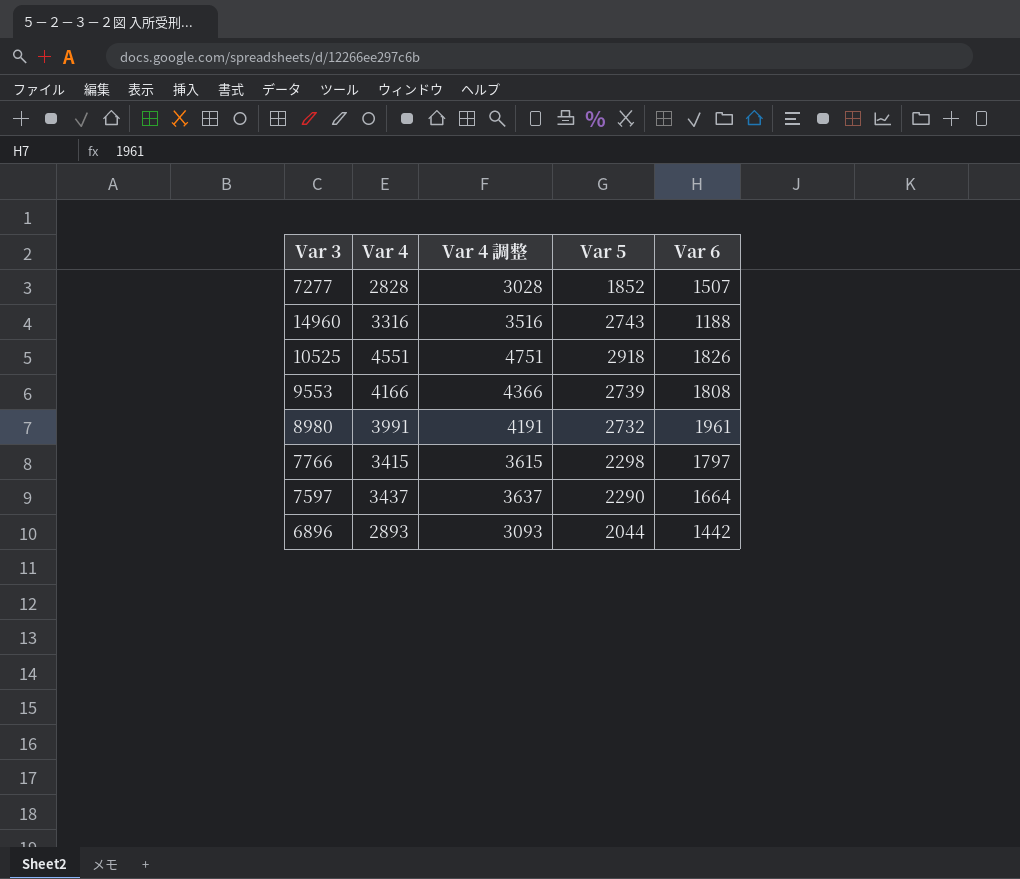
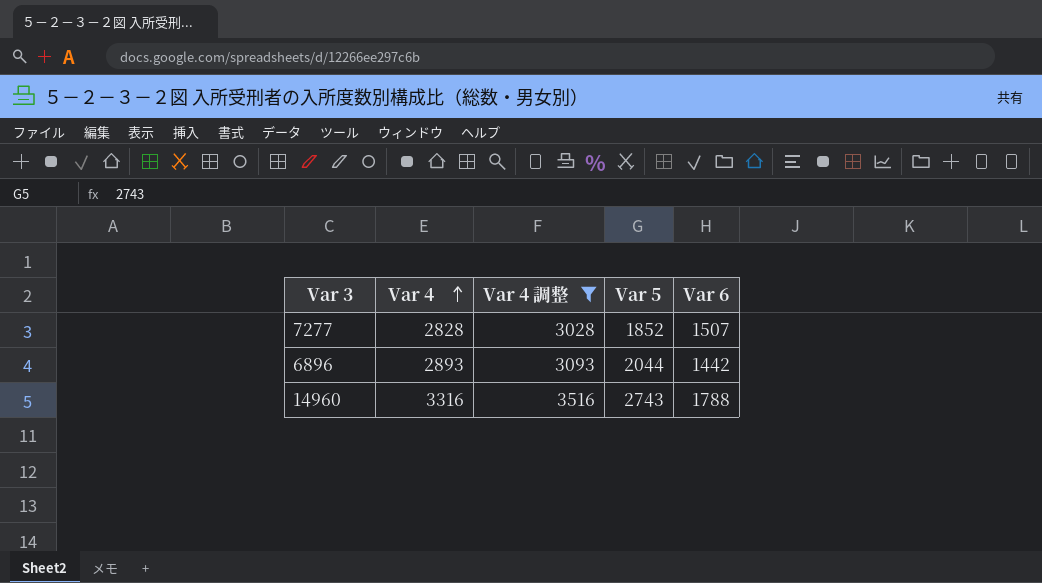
filter: none -> Var 4 調整 <= 3516
row order: none -> Var 4 ascending
14960 | Var 6: 1188 -> 1788

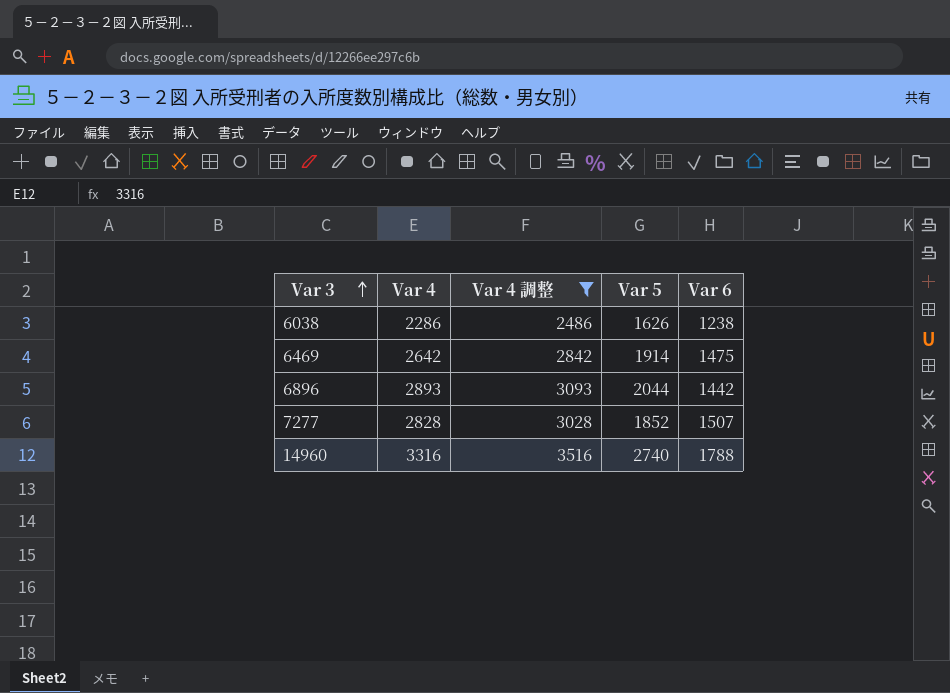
row order: Var 4 ascending -> Var 3 ascending
row 6038: none -> 2286 | 2486 | 1626 | 1238
row 6469: none -> 2642 | 2842 | 1914 | 1475
14960 | Var 5: 2743 -> 2740

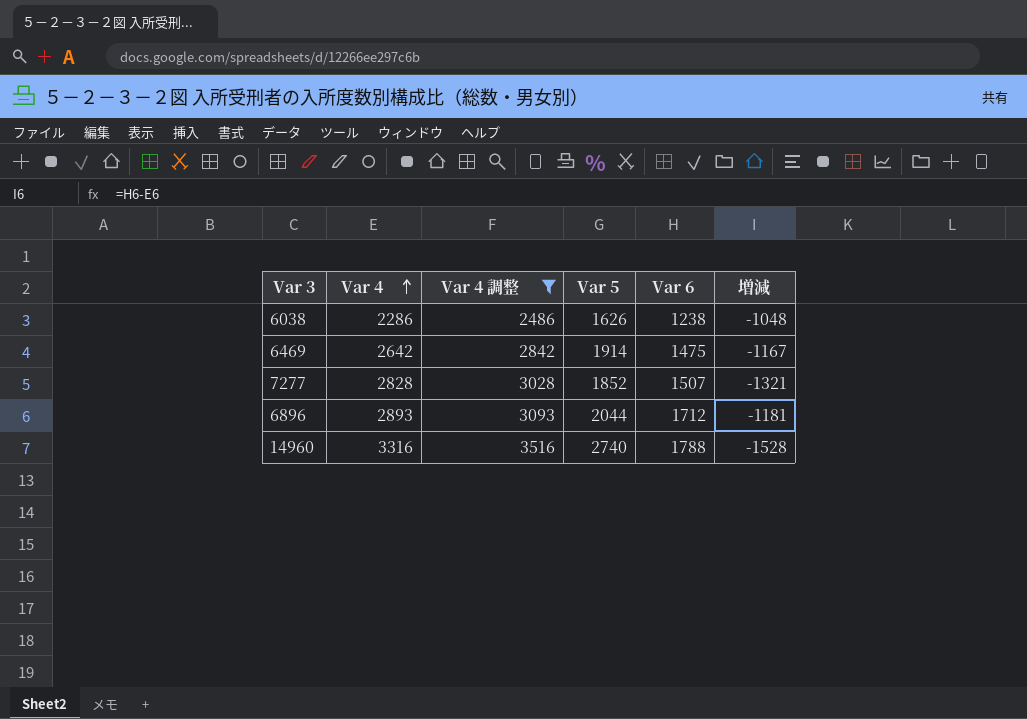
row order: Var 3 ascending -> Var 4 ascending
column 増減 | formula: none -> [Var 6] - [Var 4]
6896 | Var 6: 1442 -> 1712

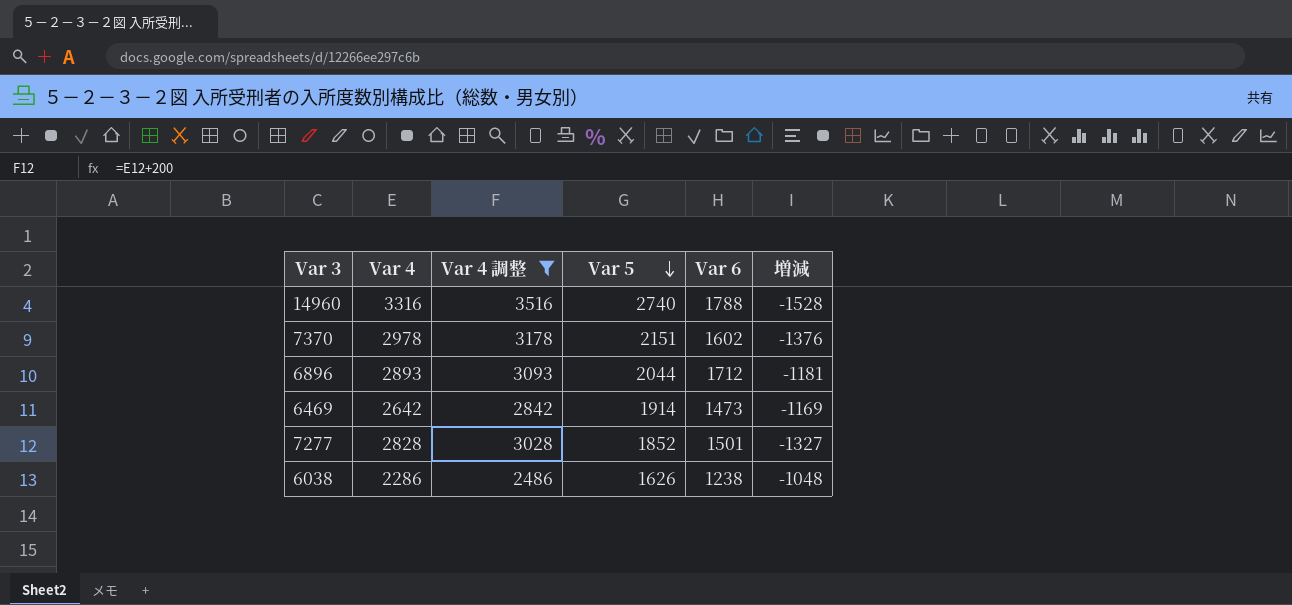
row order: Var 4 ascending -> Var 5 descending
row 7370: none -> 2978 | 3178 | 2151 | 1602 | -1376
6469 | Var 6: 1475 -> 1473
6469 | 増減: -1167 -> -1169
7277 | Var 6: 1507 -> 1501
7277 | 増減: -1321 -> -1327

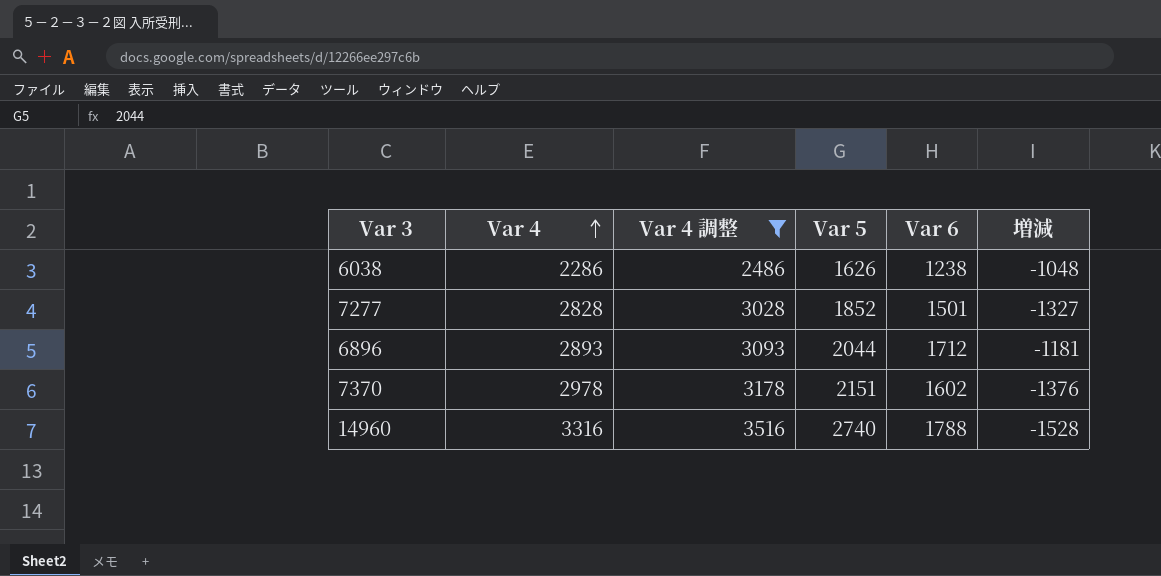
row order: Var 5 descending -> Var 4 ascending
row 6469: 2642 | 2842 | 1914 | 1473 | -1169 -> none

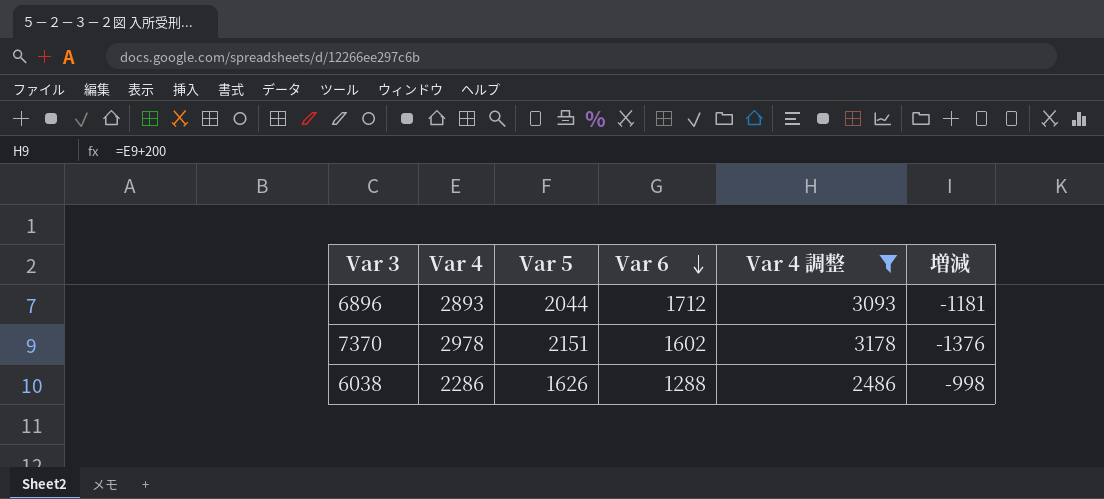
row order: Var 4 ascending -> Var 6 descending
column Var 4 調整 | position: 3 -> 5
row 7277: 2828 | 3028 | 1852 | 1501 | -1327 -> none
row 14960: 3316 | 3516 | 2740 | 1788 | -1528 -> none
6038 | Var 6: 1238 -> 1288
6038 | 増減: -1048 -> -998

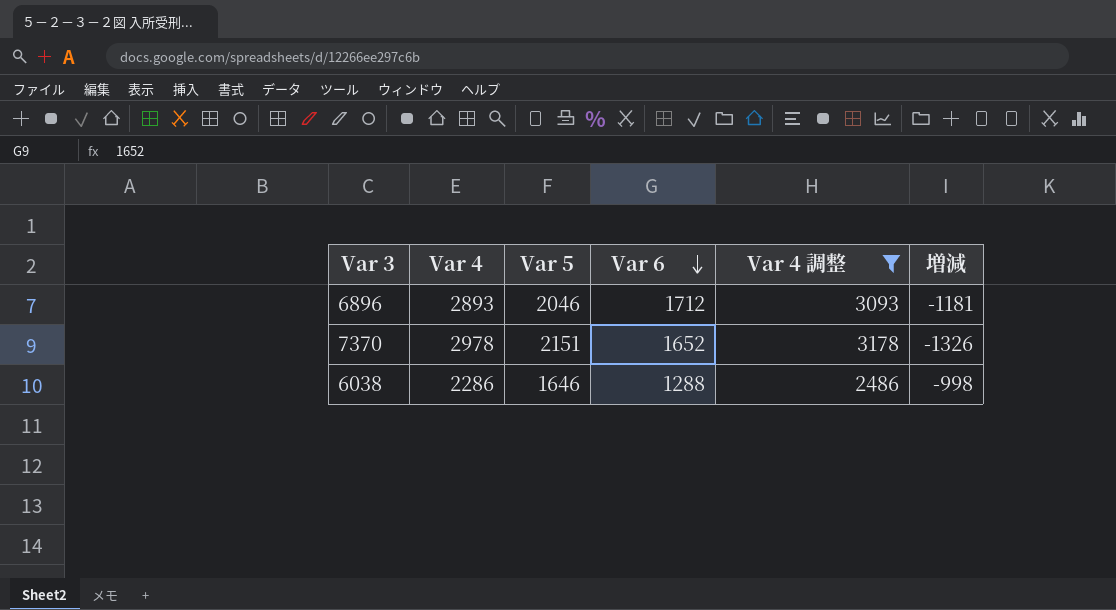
6896 | Var 5: 2044 -> 2046
7370 | Var 6: 1602 -> 1652
7370 | 増減: -1376 -> -1326
6038 | Var 5: 1626 -> 1646

